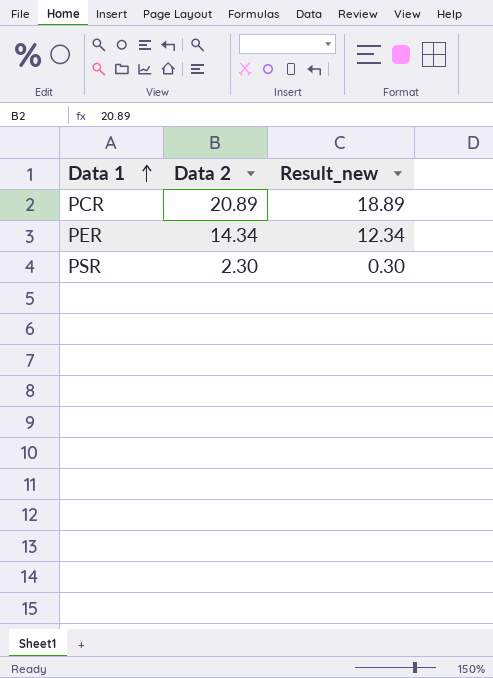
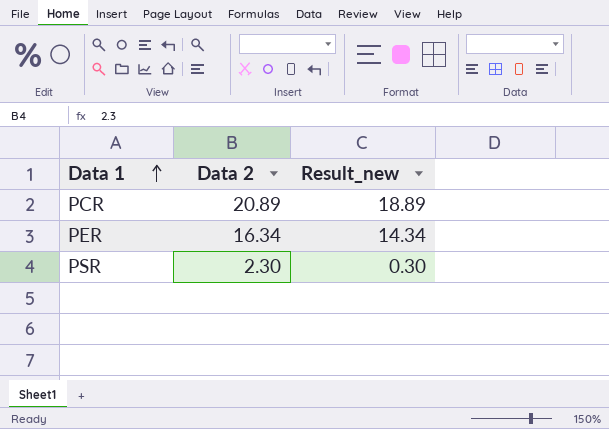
PER | Data 2: 14.34 -> 16.34
PER | Result_new: 12.34 -> 14.34

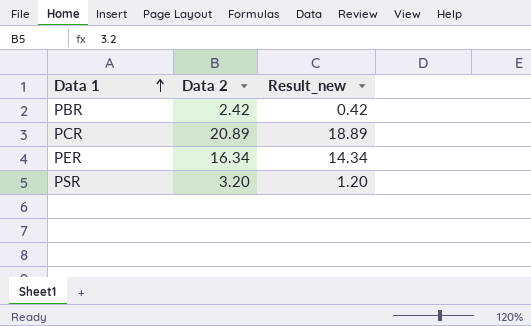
row PBR: none -> 2.42 | 0.42
PSR | Data 2: 2.30 -> 3.20
PSR | Result_new: 0.30 -> 1.20

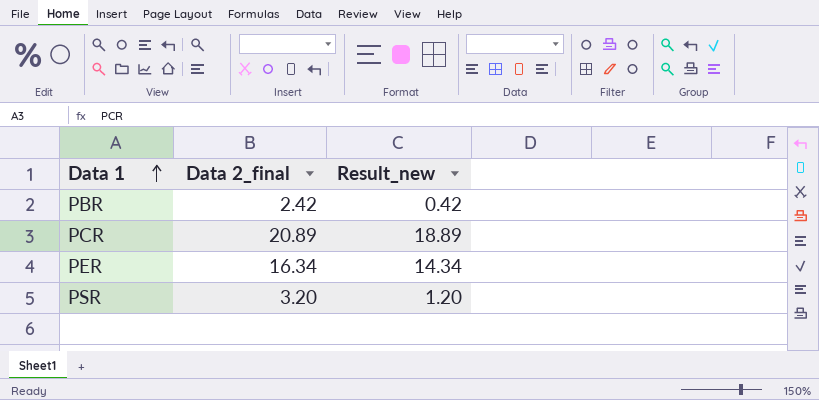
column name: Data 2 -> Data 2_final

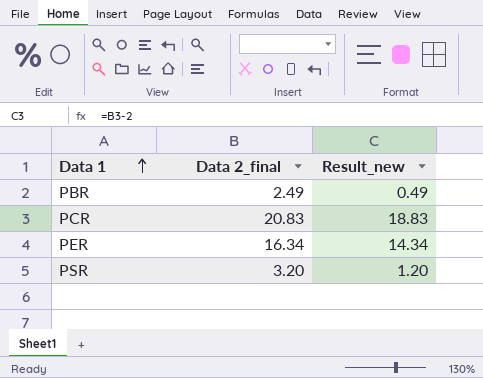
PBR | Data 2_final: 2.42 -> 2.49
PBR | Result_new: 0.42 -> 0.49
PCR | Data 2_final: 20.89 -> 20.83
PCR | Result_new: 18.89 -> 18.83

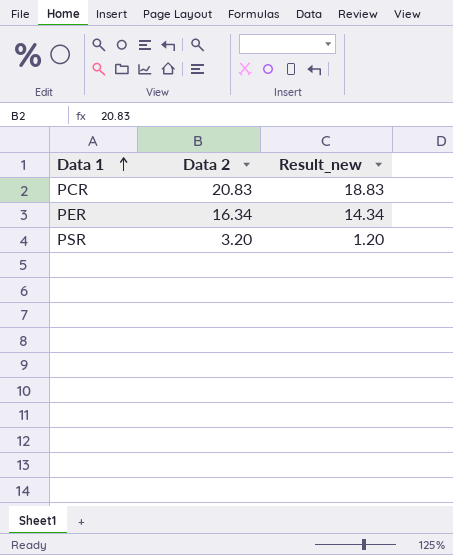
column name: Data 2_final -> Data 2
row PBR: 2.49 | 0.49 -> none

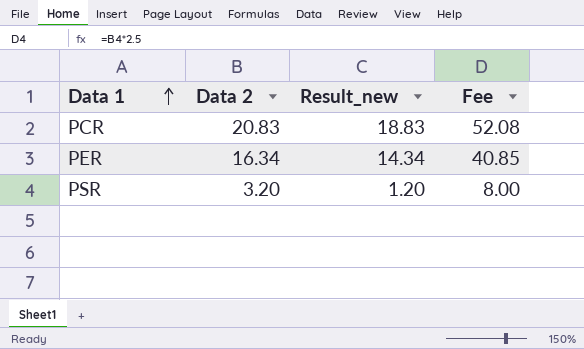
column Fee | formula: none -> [Data 2] * 2.5

